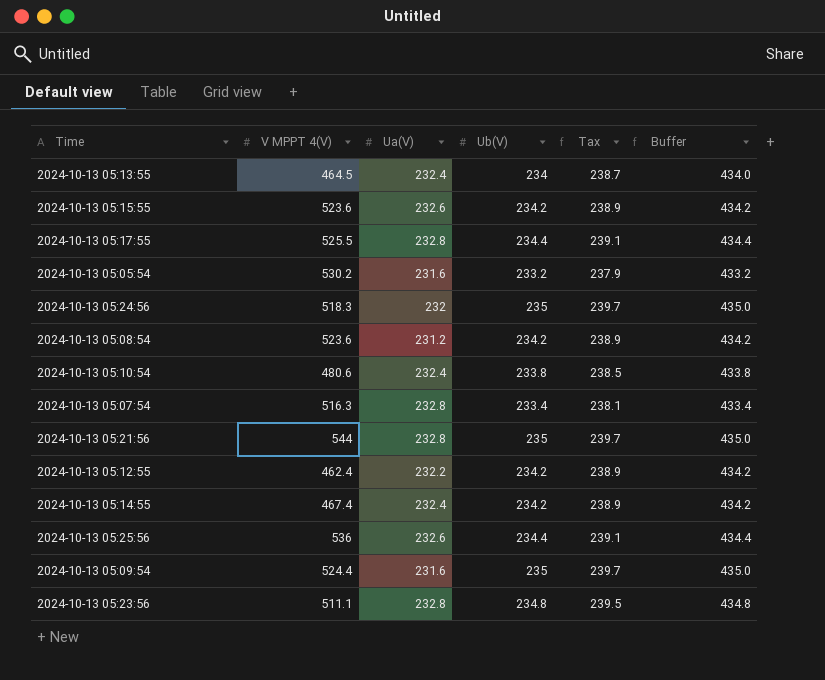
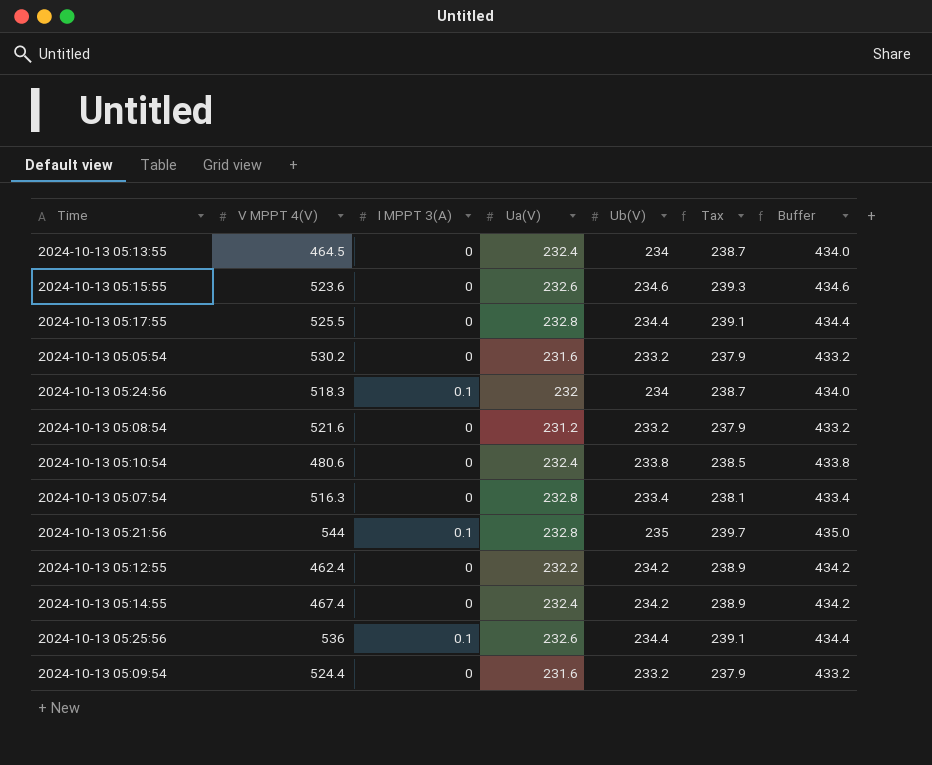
column I MPPT 3(A) | position: none -> 3
row 2024-10-13 05:23:56: 511.1 | 232.8 | 234.8 | 239.5 | 434.8 -> none
2024-10-13 05:15:55 | Ub(V): 234.2 -> 234.6
2024-10-13 05:15:55 | Tax: 238.9 -> 239.3
2024-10-13 05:15:55 | Buffer: 434.2 -> 434.6
2024-10-13 05:24:56 | Ub(V): 235 -> 234
2024-10-13 05:24:56 | Tax: 239.7 -> 238.7
2024-10-13 05:24:56 | Buffer: 435.0 -> 434.0
2024-10-13 05:08:54 | V MPPT 4(V): 523.6 -> 521.6
2024-10-13 05:08:54 | Ub(V): 234.2 -> 233.2
2024-10-13 05:08:54 | Tax: 238.9 -> 237.9
2024-10-13 05:08:54 | Buffer: 434.2 -> 433.2
2024-10-13 05:09:54 | Ub(V): 235 -> 233.2
2024-10-13 05:09:54 | Tax: 239.7 -> 237.9
2024-10-13 05:09:54 | Buffer: 435.0 -> 433.2

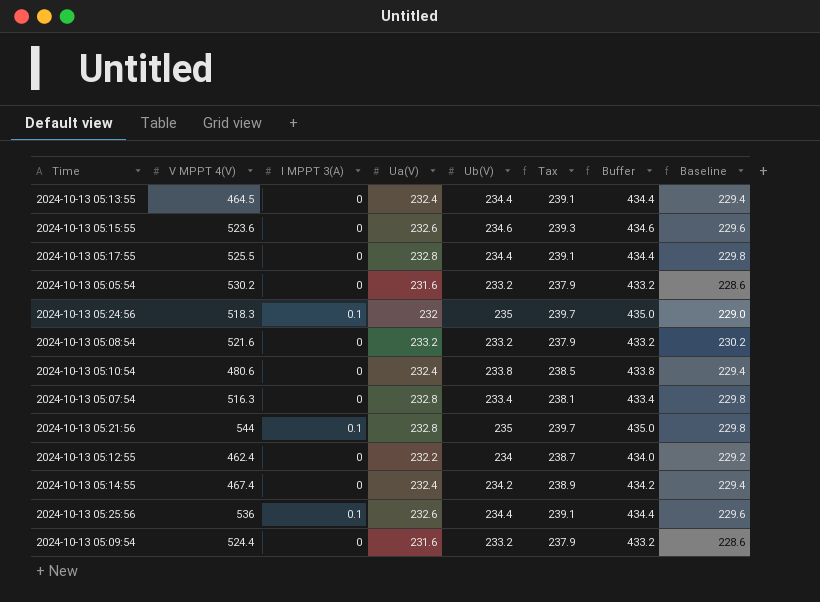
column Baseline | formula: none -> [Ua(V)] - 3
2024-10-13 05:13:55 | Ub(V): 234 -> 234.4
2024-10-13 05:13:55 | Tax: 238.7 -> 239.1
2024-10-13 05:13:55 | Buffer: 434.0 -> 434.4
2024-10-13 05:24:56 | Ub(V): 234 -> 235
2024-10-13 05:24:56 | Tax: 238.7 -> 239.7
2024-10-13 05:24:56 | Buffer: 434.0 -> 435.0
2024-10-13 05:08:54 | Ua(V): 231.2 -> 233.2
2024-10-13 05:12:55 | Ub(V): 234.2 -> 234
2024-10-13 05:12:55 | Tax: 238.9 -> 238.7
2024-10-13 05:12:55 | Buffer: 434.2 -> 434.0

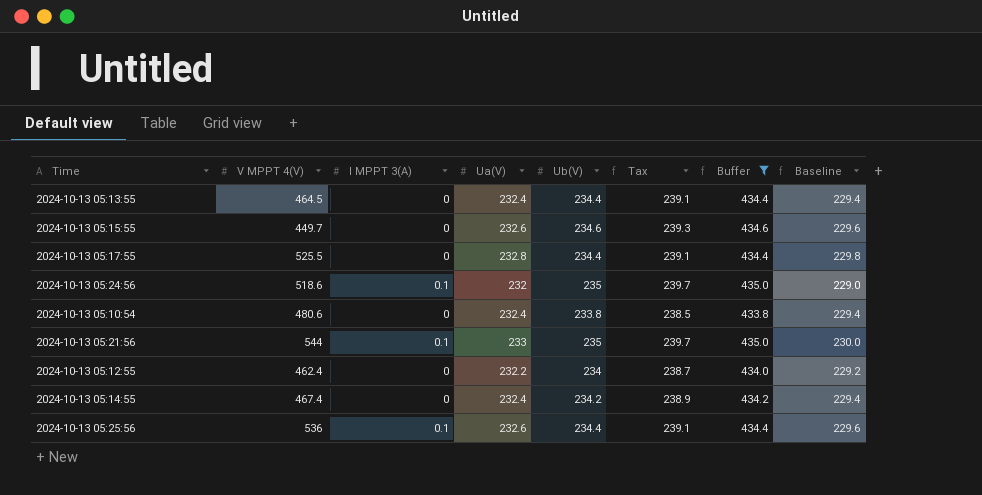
filter: none -> Buffer >= 433.8
2024-10-13 05:15:55 | V MPPT 4(V): 523.6 -> 449.7
2024-10-13 05:24:56 | V MPPT 4(V): 518.3 -> 518.6
2024-10-13 05:21:56 | Ua(V): 232.8 -> 233
2024-10-13 05:21:56 | Baseline: 229.8 -> 230.0

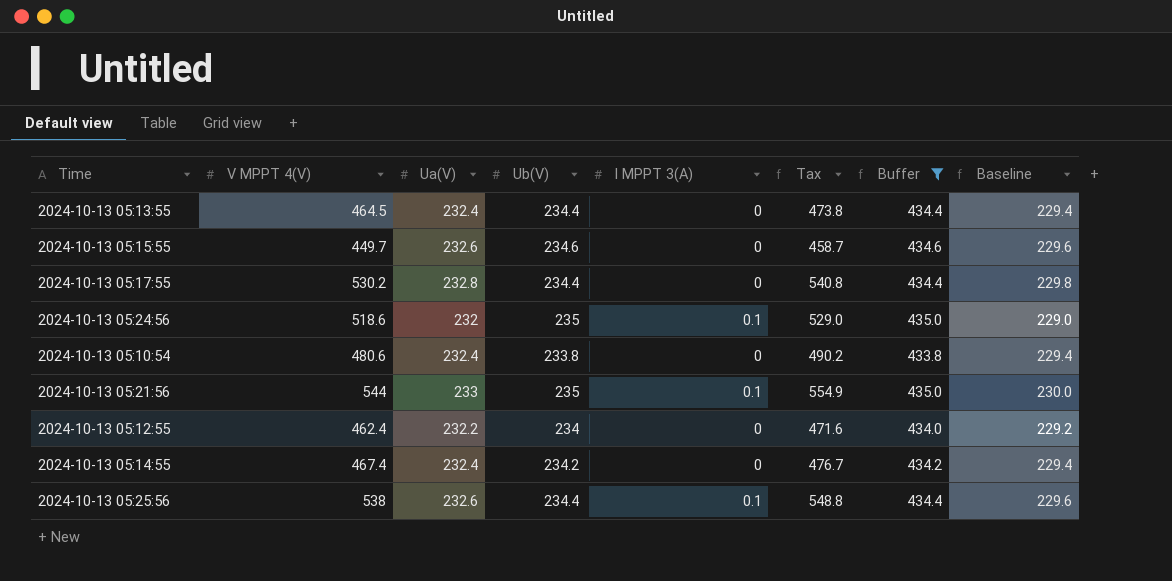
column I MPPT 3(A) | position: 3 -> 5
column Tax | formula: [Ub(V)] * 1.02 -> [V MPPT 4(V)] * 1.02
2024-10-13 05:17:55 | V MPPT 4(V): 525.5 -> 530.2
2024-10-13 05:25:56 | V MPPT 4(V): 536 -> 538

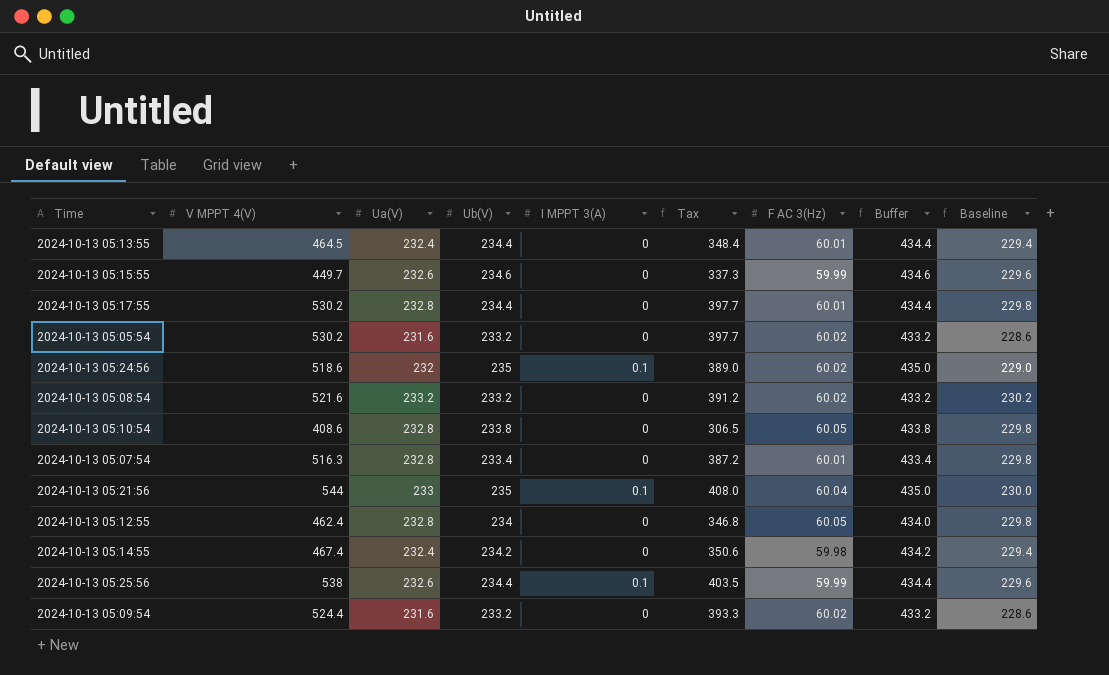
filter: Buffer >= 433.8 -> none
column Tax | formula: [V MPPT 4(V)] * 1.02 -> [V MPPT 4(V)] * 0.75
column F AC 3(Hz) | position: none -> 7
2024-10-13 05:10:54 | V MPPT 4(V): 480.6 -> 408.6
2024-10-13 05:10:54 | Ua(V): 232.4 -> 232.8
2024-10-13 05:10:54 | Baseline: 229.4 -> 229.8
2024-10-13 05:12:55 | Ua(V): 232.2 -> 232.8
2024-10-13 05:12:55 | Baseline: 229.2 -> 229.8

